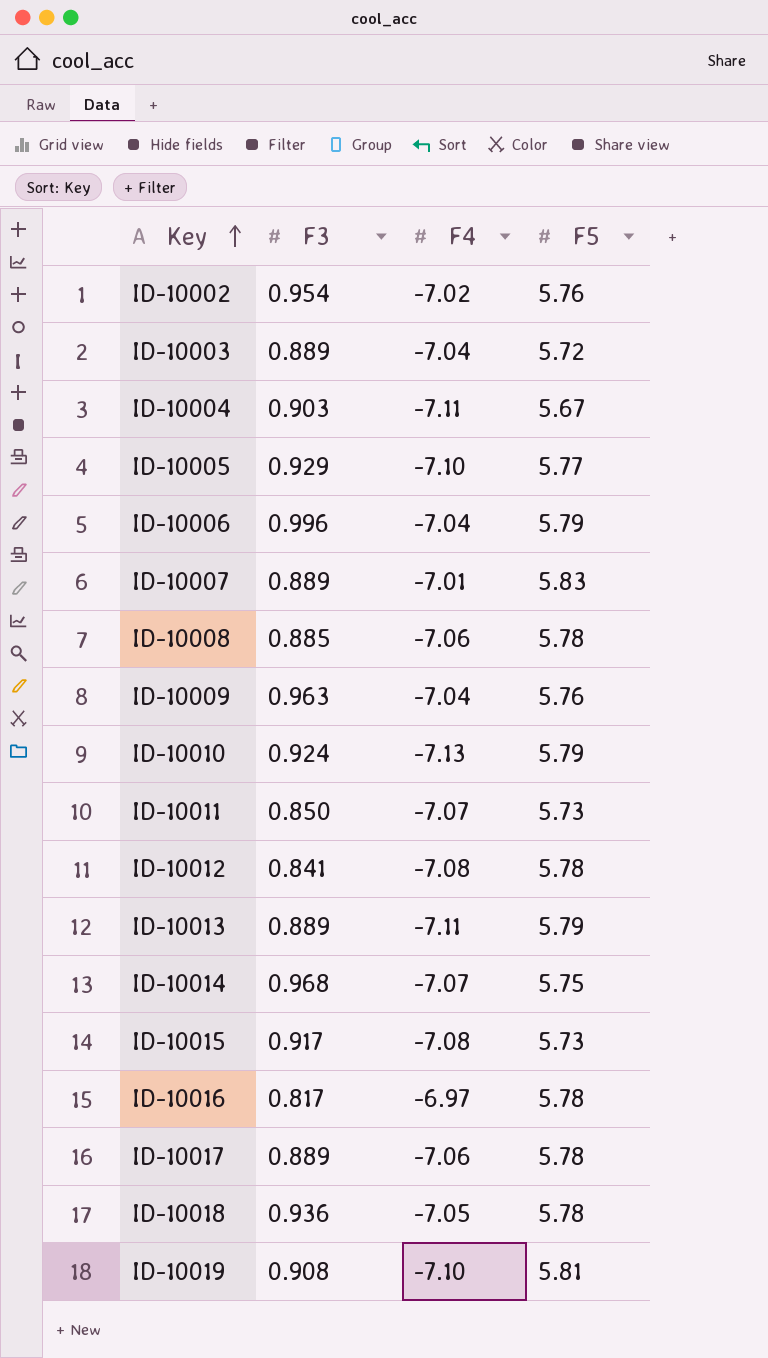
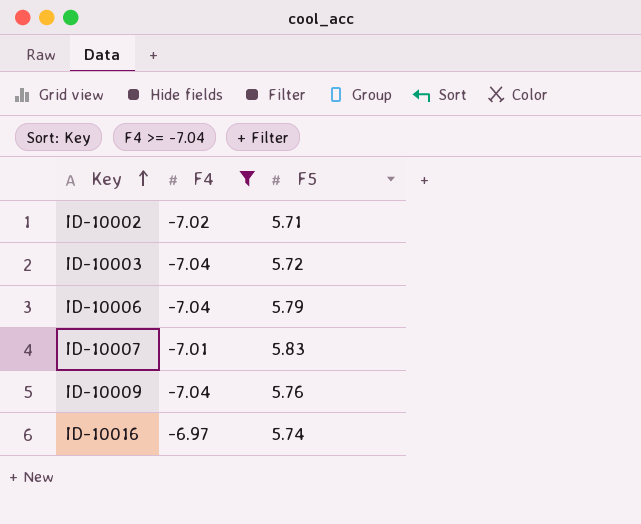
filter: none -> F4 >= -7.04
column F3 | position: 2 -> none
ID-10002 | F5: 5.76 -> 5.71
ID-10016 | F5: 5.78 -> 5.74

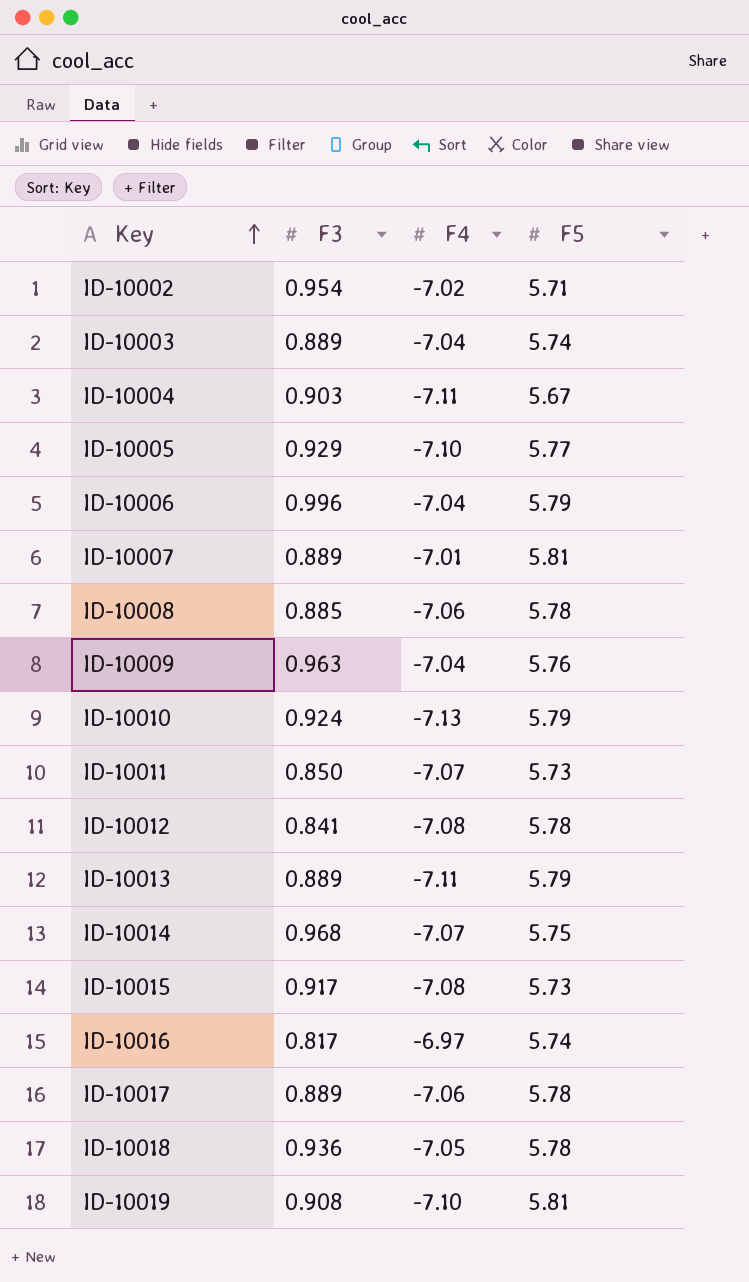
filter: F4 >= -7.04 -> none
column F3 | position: none -> 2
ID-10003 | F5: 5.72 -> 5.74
ID-10007 | F5: 5.83 -> 5.81

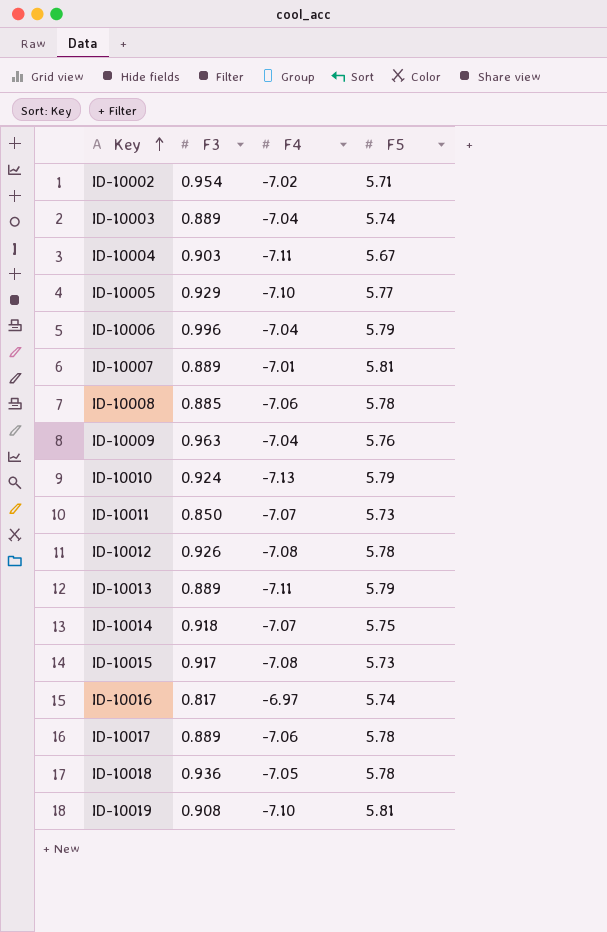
ID-10012 | F3: 0.841 -> 0.926
ID-10014 | F3: 0.968 -> 0.918

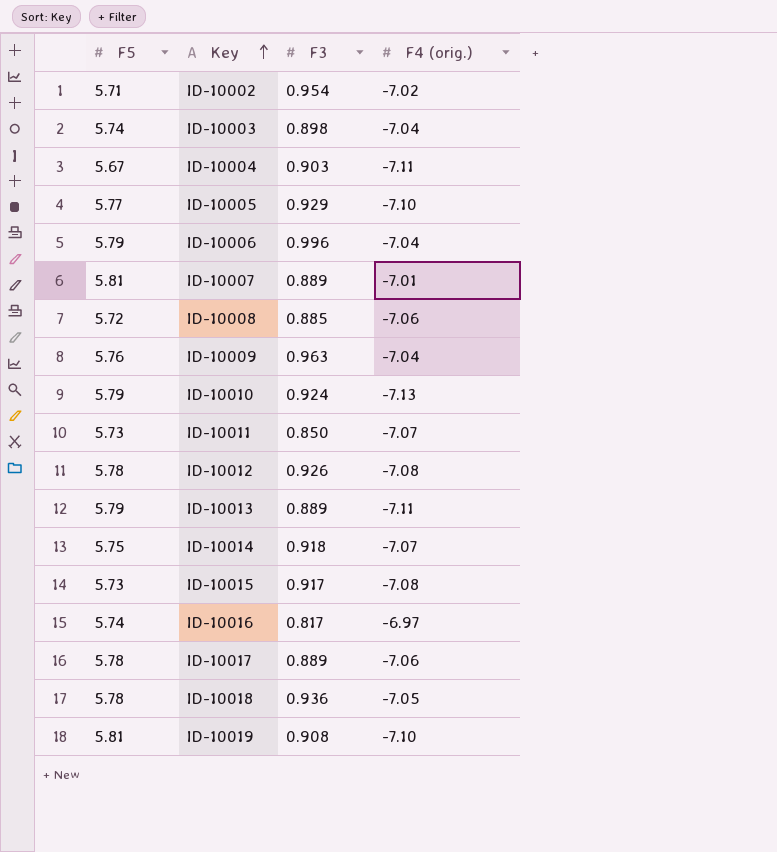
column F5 | position: 4 -> 1
column name: F4 -> F4 (orig.)
ID-10003 | F3: 0.889 -> 0.898
ID-10008 | F5: 5.78 -> 5.72

